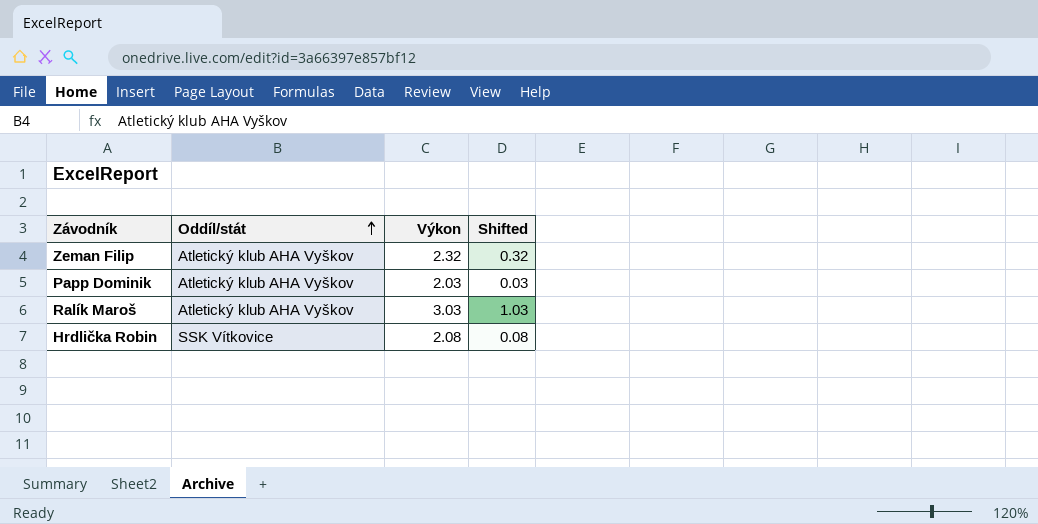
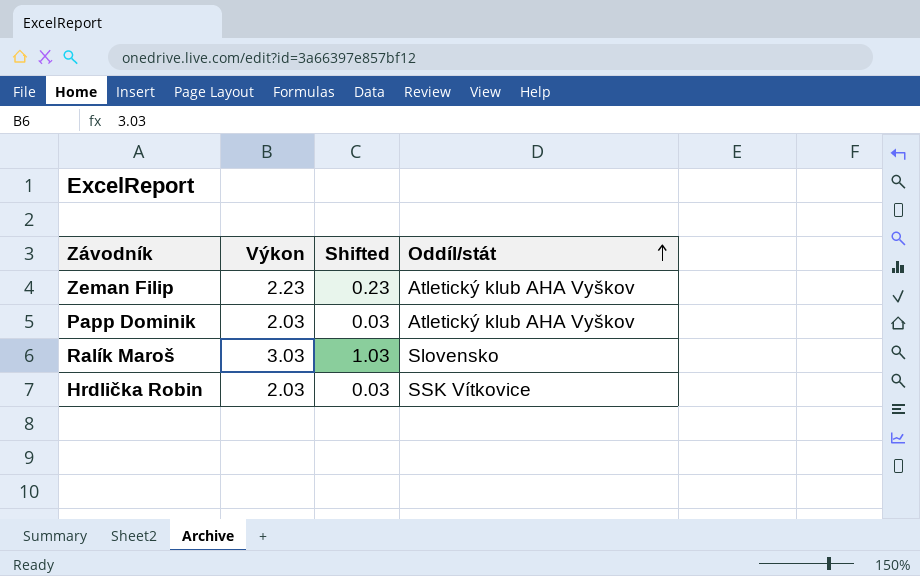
column Oddíl/stát | position: 2 -> 4
Zeman Filip | Výkon: 2.32 -> 2.23
Zeman Filip | Shifted: 0.32 -> 0.23
Ralík Maroš | Oddíl/stát: Atletický klub AHA Vyškov -> Slovensko
Hrdlička Robin | Výkon: 2.08 -> 2.03
Hrdlička Robin | Shifted: 0.08 -> 0.03

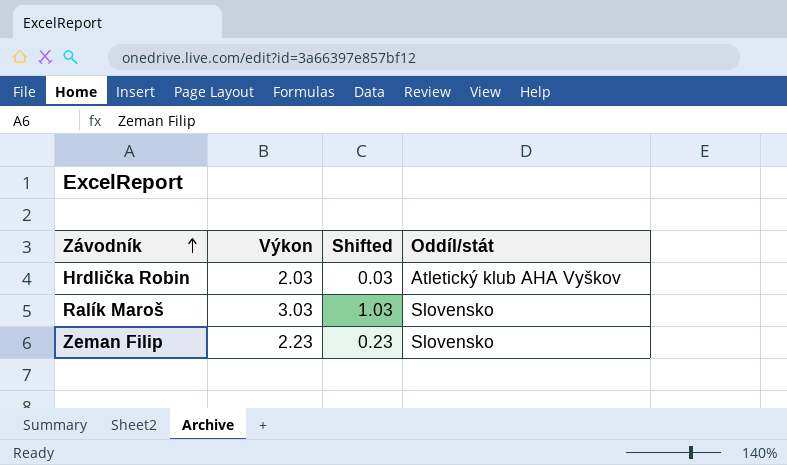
row order: Oddíl/stát ascending -> Závodník ascending
row Papp Dominik: 2.03 | 0.03 | Atletický klub AHA Vyškov -> none
Hrdlička Robin | Oddíl/stát: SSK Vítkovice -> Atletický klub AHA Vyškov
Zeman Filip | Oddíl/stát: Atletický klub AHA Vyškov -> Slovensko

